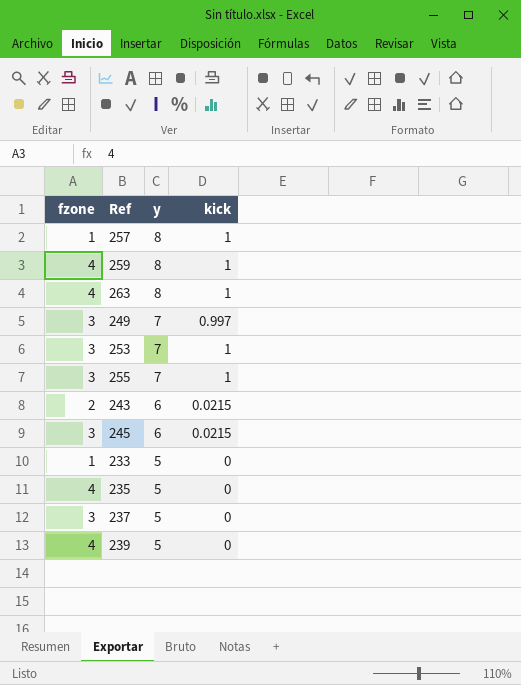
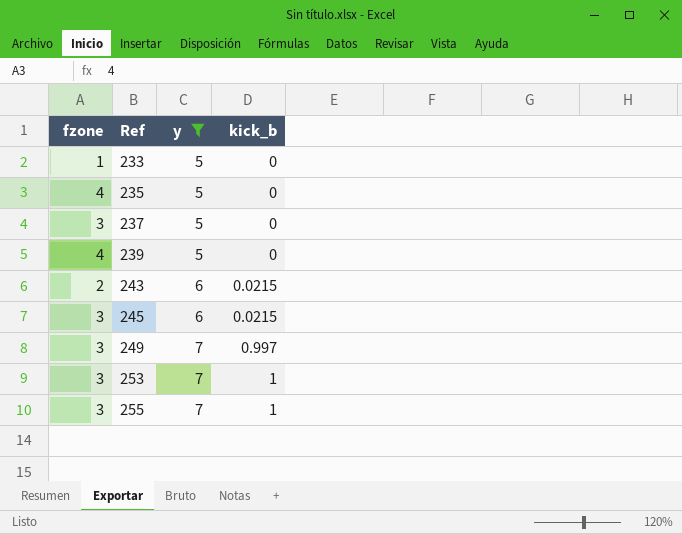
filter: none -> y != 8
row order: y descending -> Ref ascending
column name: kick -> kick_b

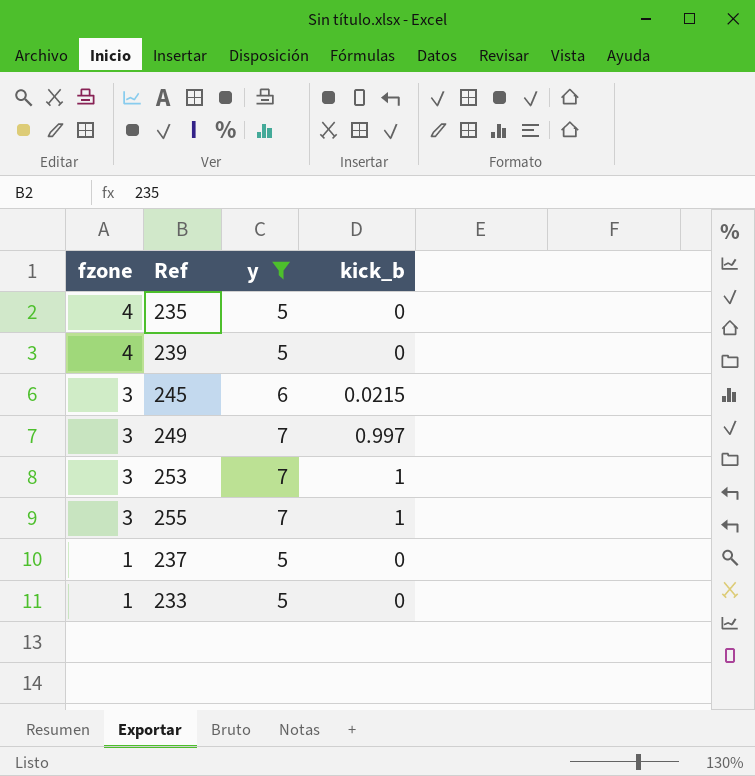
row order: Ref ascending -> fzone descending
row 243: 2 | 6 | 0.0215 -> none
237 | fzone: 3 -> 1

